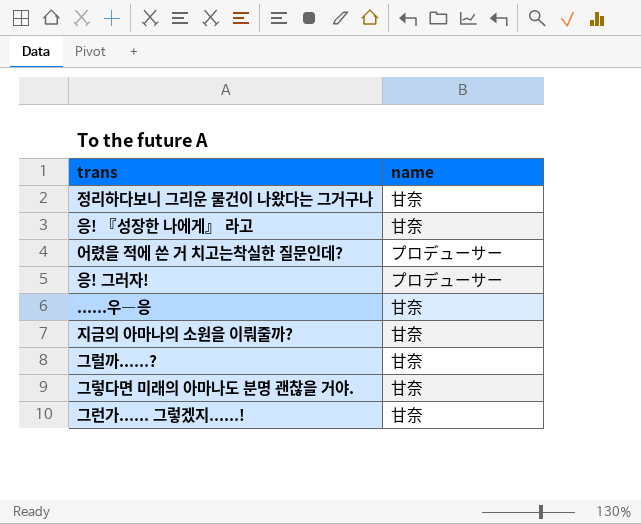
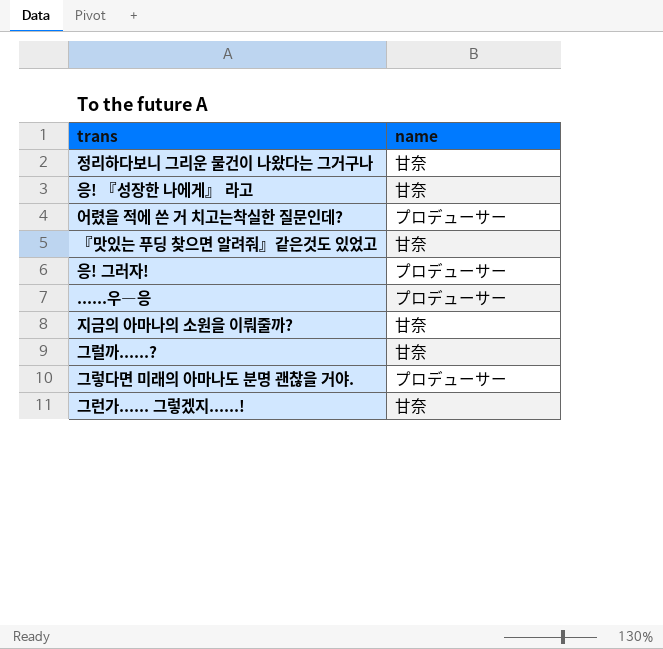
row 『맛있는 푸딩 찾으면 알려줘』같은것도 있었고: none -> 甘奈
......우―응 | name: 甘奈 -> プロデューサー
그렇다면 미래의 아마나도 분명 괜찮을 거야. | name: 甘奈 -> プロデューサー

